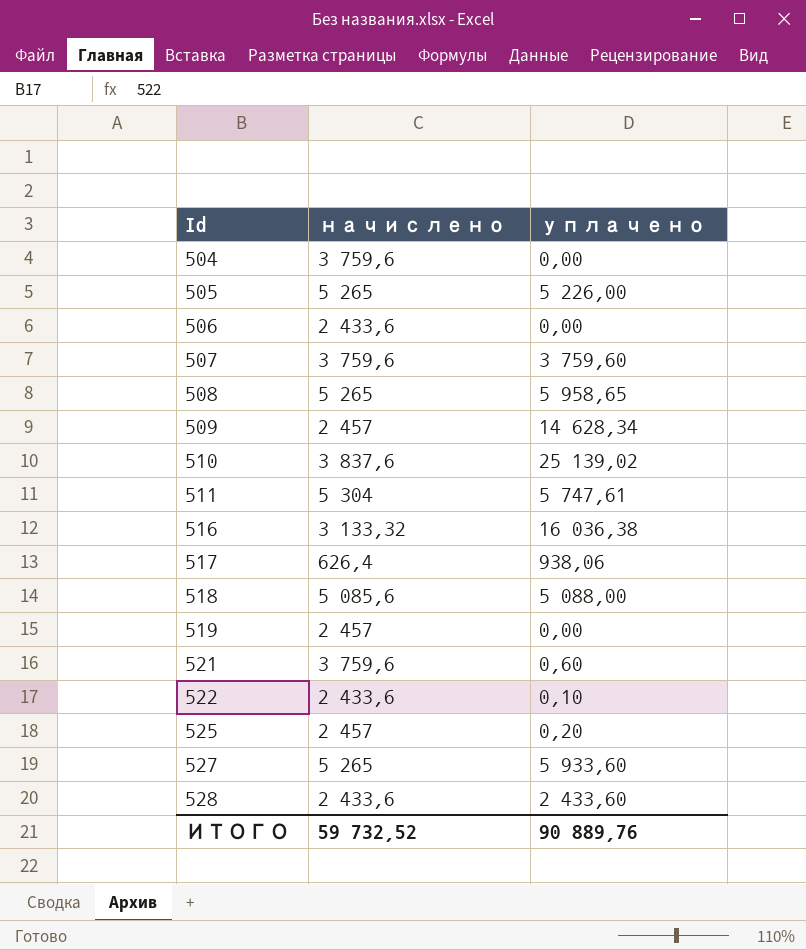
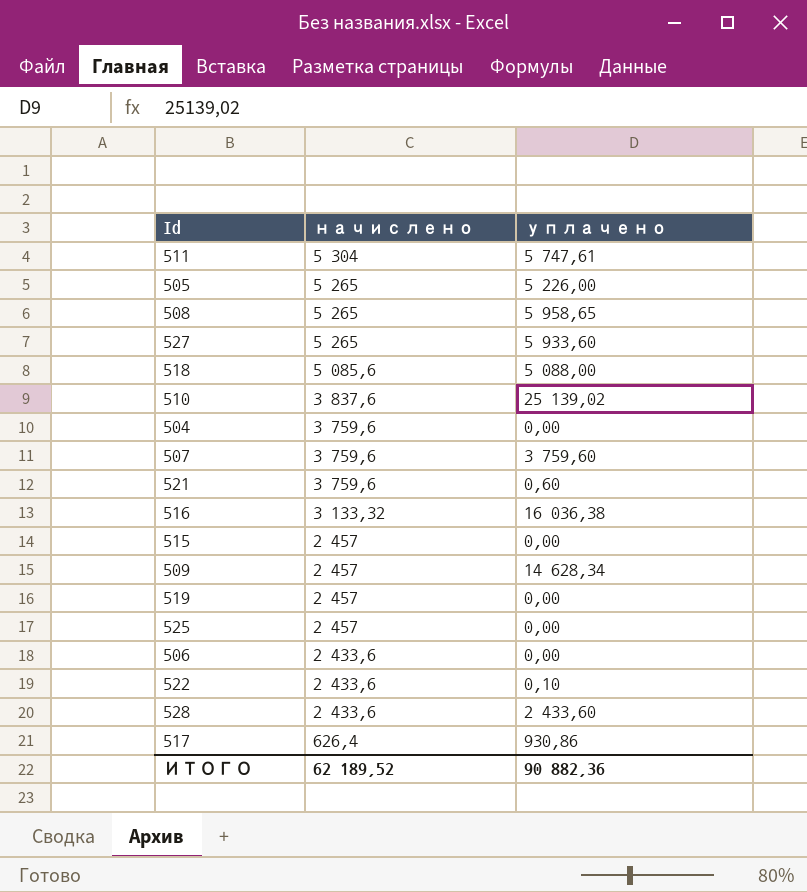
row order: Id ascending -> начислено descending
row 515: none -> 2 457 | 0,00
525 | уплачено: 0,20 -> 0,00
517 | уплачено: 938,06 -> 930,86
ИТОГО | начислено: 59 732,52 -> 62 189,52
ИТОГО | уплачено: 90 889,76 -> 90 882,36

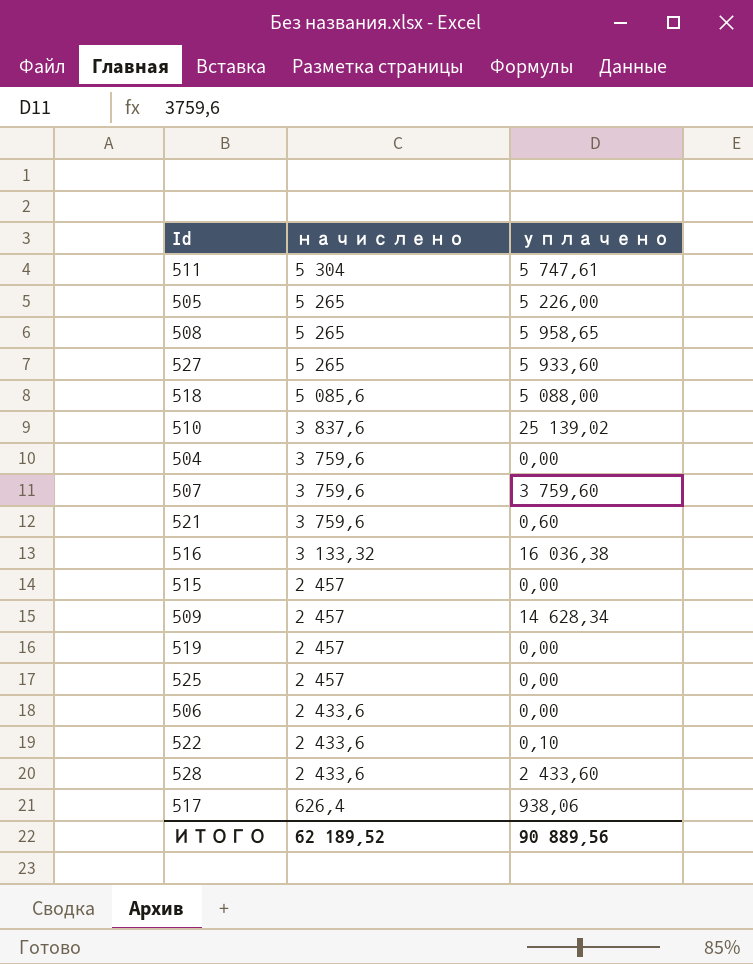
517 | уплачено: 930,86 -> 938,06
ИТОГО | уплачено: 90 882,36 -> 90 889,56

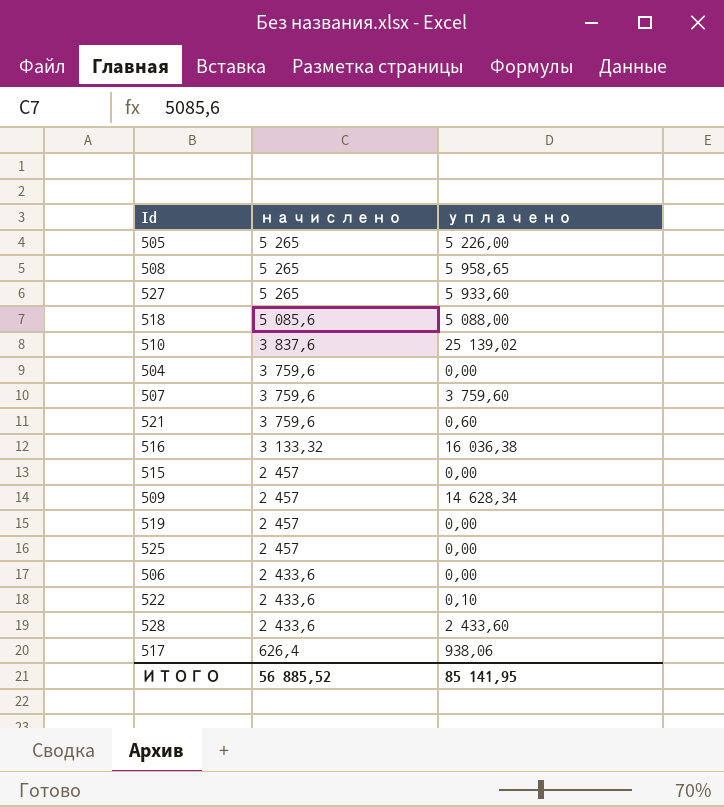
row 511: 5 304 | 5 747,61 -> none
ИТОГО | начислено: 62 189,52 -> 56 885,52
ИТОГО | уплачено: 90 889,56 -> 85 141,95

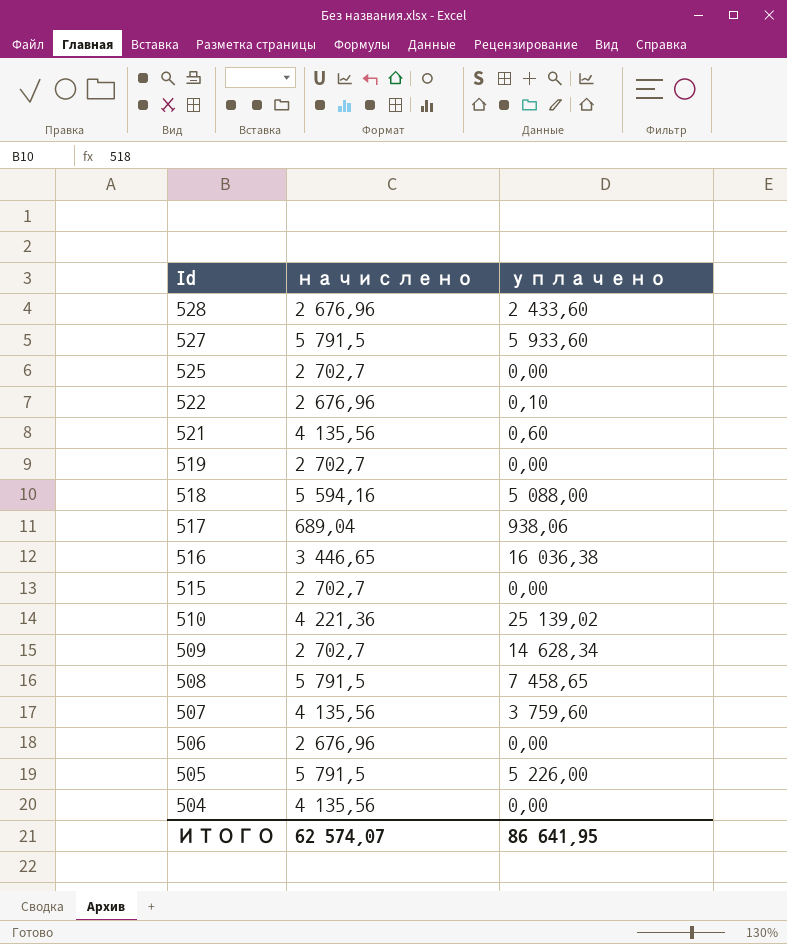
row order: начислено descending -> Id descending
528 | начислено: 2 433,6 -> 2 676,96
527 | начислено: 5 265 -> 5 791,5
525 | начислено: 2 457 -> 2 702,7
522 | начислено: 2 433,6 -> 2 676,96
521 | начислено: 3 759,6 -> 4 135,56
519 | начислено: 2 457 -> 2 702,7
518 | начислено: 5 085,6 -> 5 594,16
517 | начислено: 626,4 -> 689,04
516 | начислено: 3 133,32 -> 3 446,65
515 | начислено: 2 457 -> 2 702,7
510 | начислено: 3 837,6 -> 4 221,36
509 | начислено: 2 457 -> 2 702,7
508 | начислено: 5 265 -> 5 791,5
508 | уплачено: 5 958,65 -> 7 458,65
507 | начислено: 3 759,6 -> 4 135,56
506 | начислено: 2 433,6 -> 2 676,96
505 | начислено: 5 265 -> 5 791,5
504 | начислено: 3 759,6 -> 4 135,56
ИТОГО | начислено: 56 885,52 -> 62 574,07
ИТОГО | уплачено: 85 141,95 -> 86 641,95

